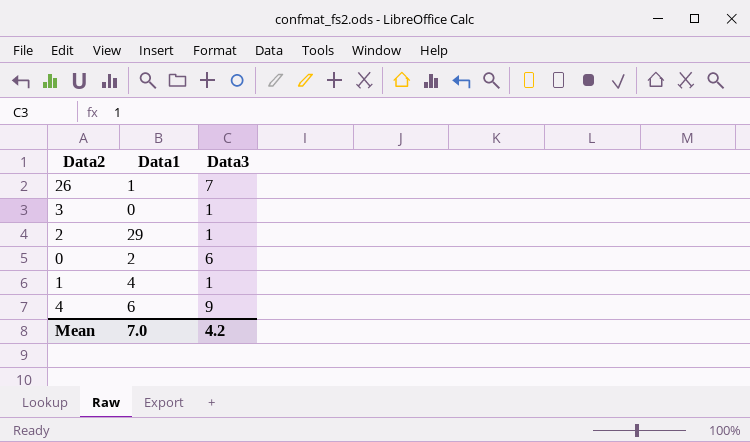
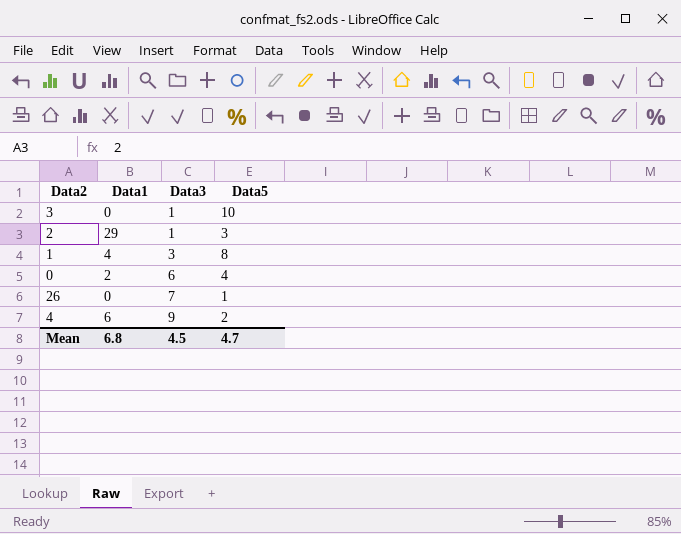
row order: none -> Data3 ascending
column Data5 | position: none -> 4
1 | Data3: 1 -> 3
26 | Data1: 1 -> 0
Mean | Data1: 7.0 -> 6.8
Mean | Data3: 4.2 -> 4.5

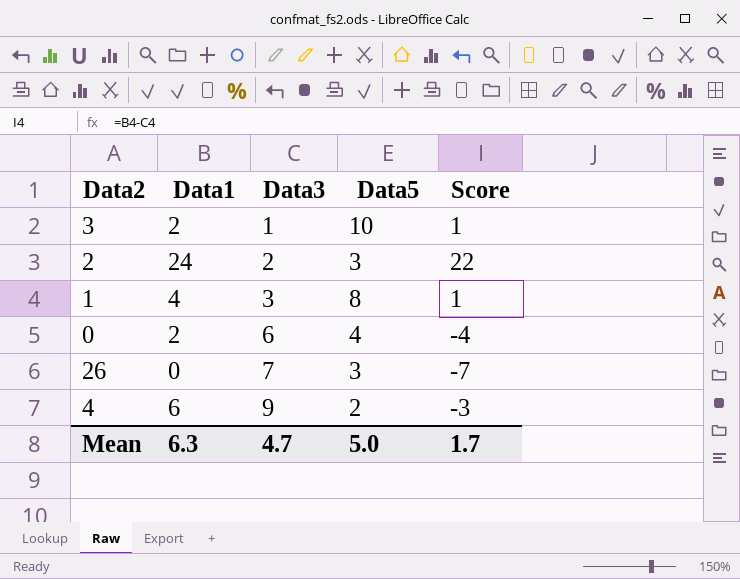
column Score | formula: none -> [Data1] - [Data3]
3 | Data1: 0 -> 2
2 | Data1: 29 -> 24
2 | Data3: 1 -> 2
26 | Data5: 1 -> 3
Mean | Data1: 6.8 -> 6.3
Mean | Data3: 4.5 -> 4.7
Mean | Data5: 4.7 -> 5.0

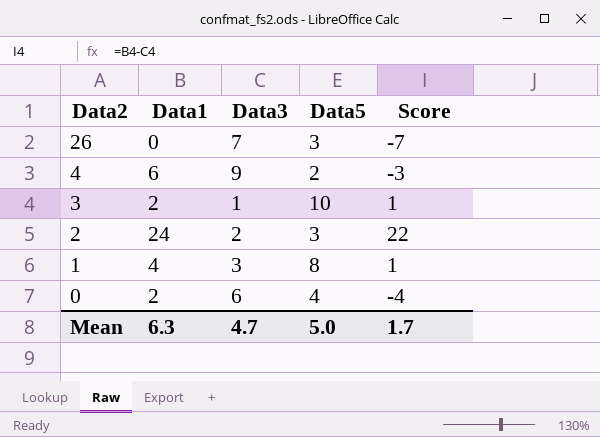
row order: Data3 ascending -> Data2 descending

